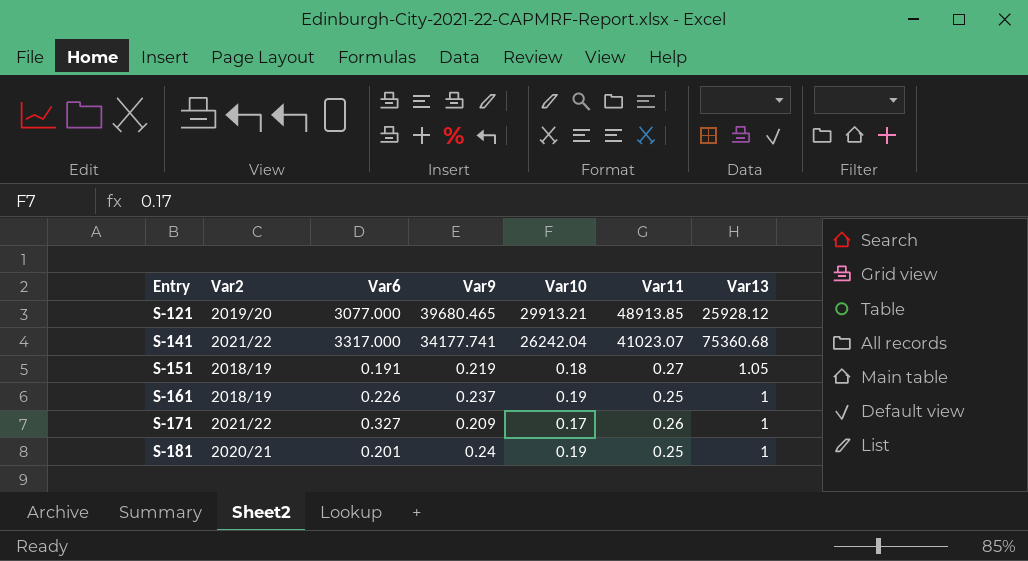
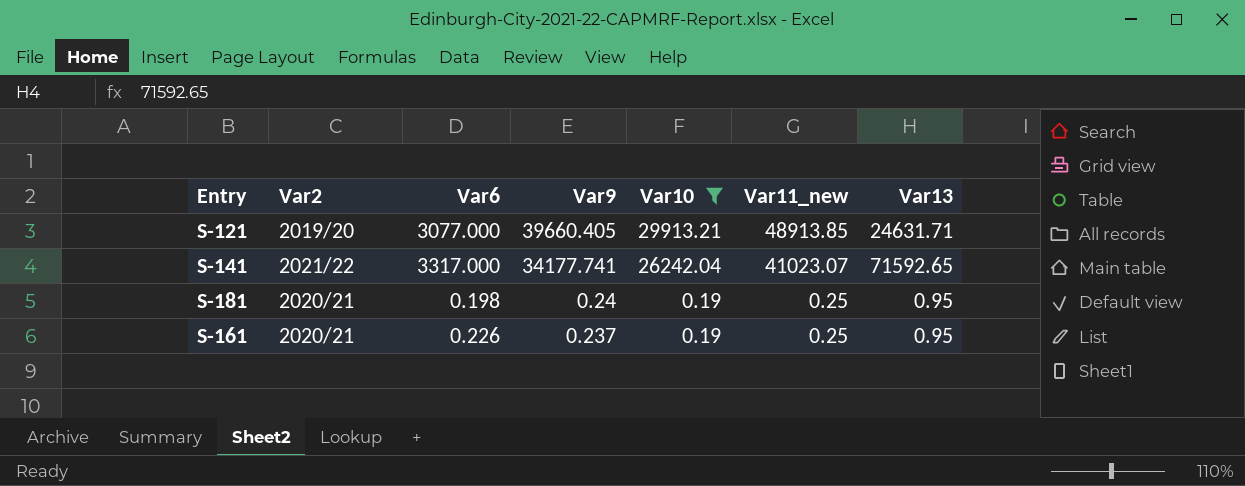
filter: none -> Var10 >= 0.19
row order: Entry ascending -> Var9 descending
column name: Var11 -> Var11_new
S-121 | Var9: 39680.465 -> 39660.405
S-121 | Var13: 25928.12 -> 24631.71
S-141 | Var13: 75360.68 -> 71592.65
S-181 | Var6: 0.201 -> 0.198
S-181 | Var13: 1 -> 0.95
S-161 | Var2: 2018/19 -> 2020/21
S-161 | Var13: 1 -> 0.95

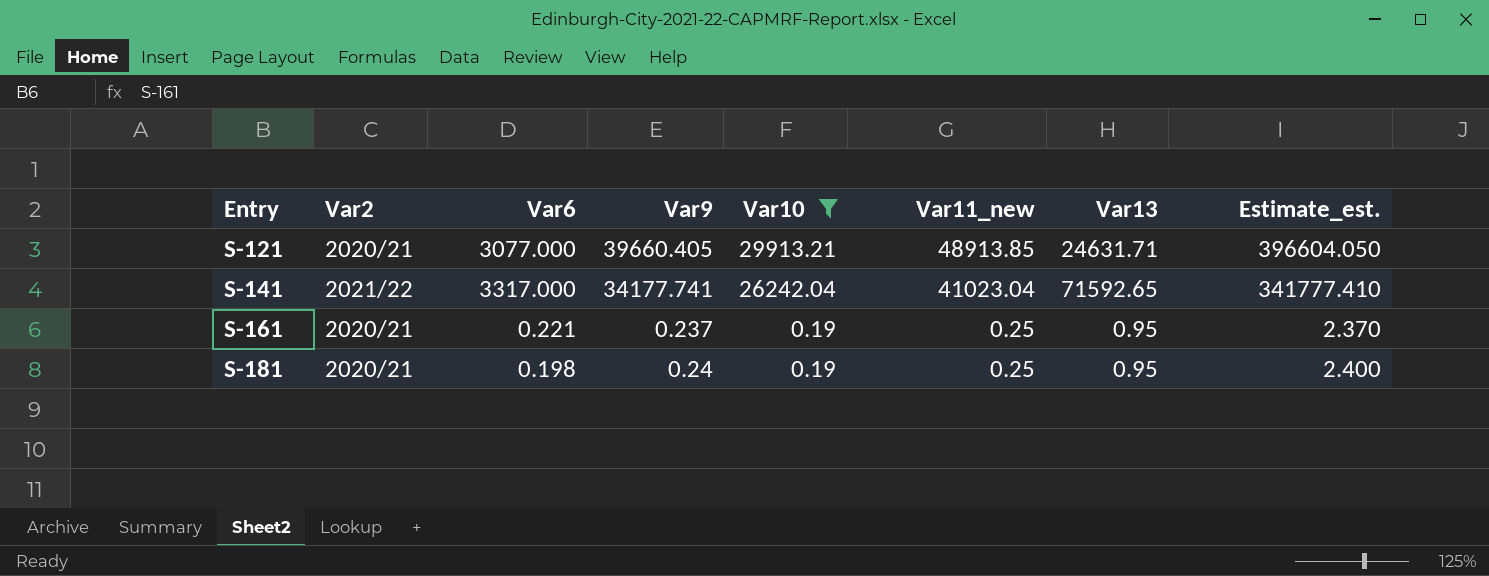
row order: Var9 descending -> Entry ascending
column Estimate_est. | formula: none -> [Var9] * 10
S-121 | Var2: 2019/20 -> 2020/21
S-141 | Var11_new: 41023.07 -> 41023.04
S-161 | Var6: 0.226 -> 0.221

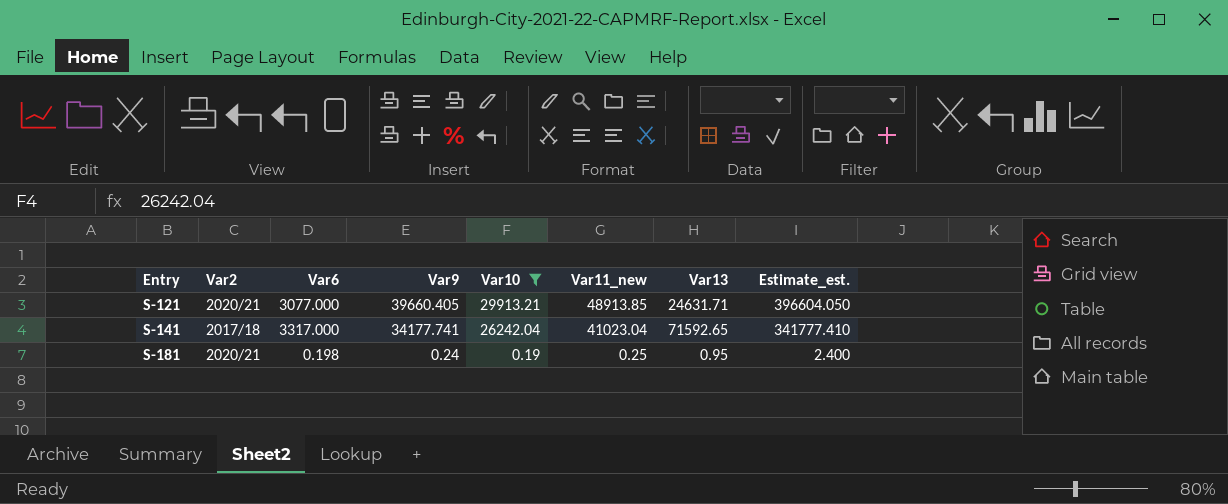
row S-161: 2020/21 | 0.221 | 0.237 | 0.19 | 0.25 | 0.95 | 2.370 -> none
S-141 | Var2: 2021/22 -> 2017/18

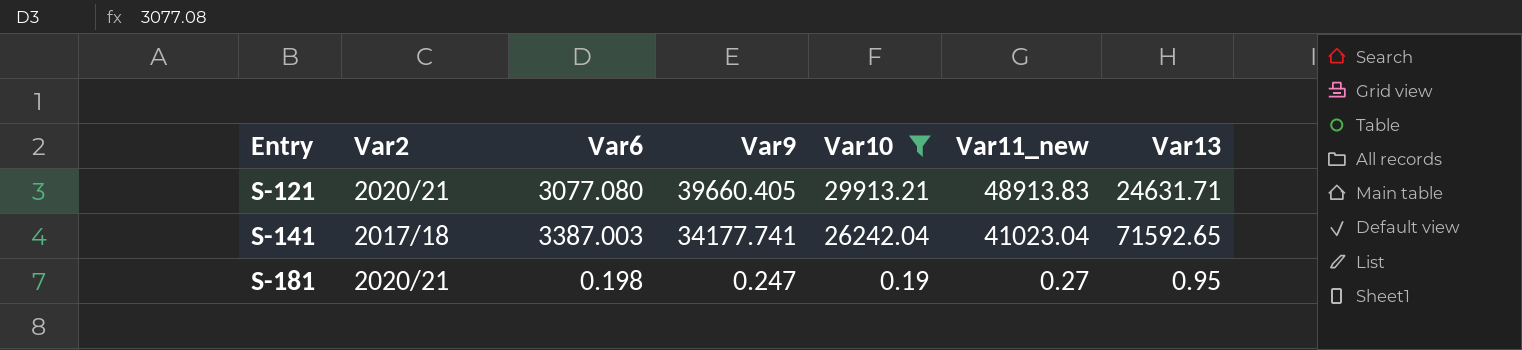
column Estimate_est. | formula: [Var9] * 10 -> none
S-121 | Var6: 3077.000 -> 3077.080
S-121 | Var11_new: 48913.85 -> 48913.83
S-141 | Var6: 3317.000 -> 3387.003
S-181 | Var9: 0.24 -> 0.247
S-181 | Var11_new: 0.25 -> 0.27

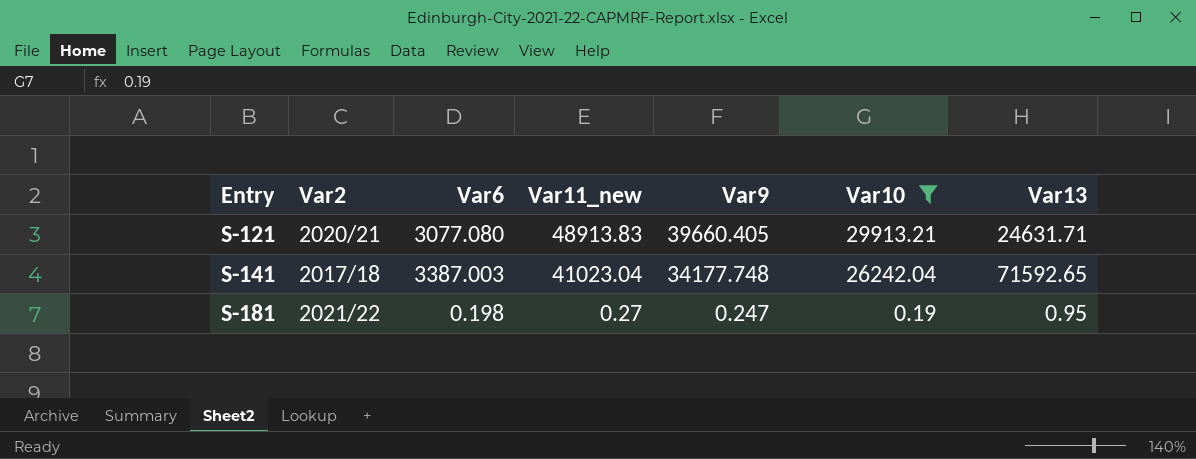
column Var11_new | position: 6 -> 4
S-141 | Var9: 34177.741 -> 34177.748
S-181 | Var2: 2020/21 -> 2021/22

